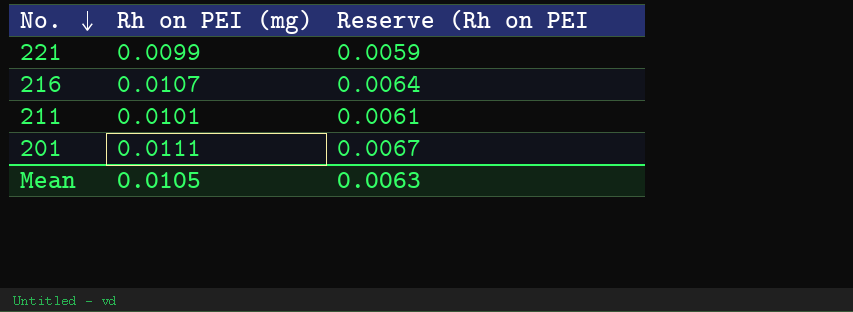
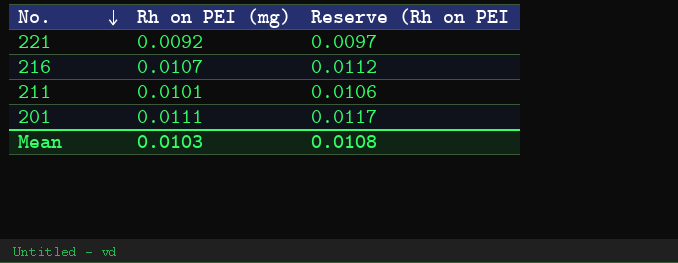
column Reserve (Rh on PEI | formula: [Rh on PEI (mg)] * 0.6 -> [Rh on PEI (mg)] * 1.05
221 | Rh on PEI (mg): 0.0099 -> 0.0092
Mean | Rh on PEI (mg): 0.0105 -> 0.0103
Mean | Reserve (Rh on PEI: 0.0063 -> 0.0108

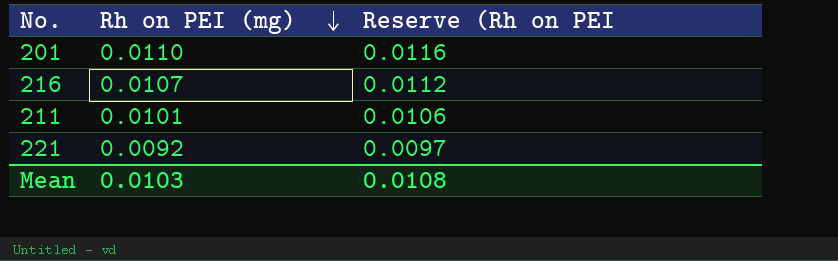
row order: No. descending -> Rh on PEI (mg) descending
201 | Rh on PEI (mg): 0.0111 -> 0.0110
201 | Reserve (Rh on PEI: 0.0117 -> 0.0116

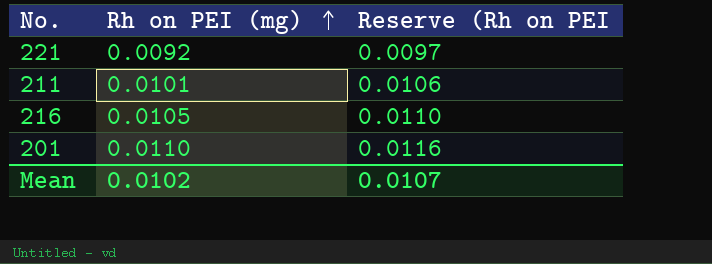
row order: Rh on PEI (mg) descending -> Rh on PEI (mg) ascending
216 | Rh on PEI (mg): 0.0107 -> 0.0105
216 | Reserve (Rh on PEI: 0.0112 -> 0.0110
Mean | Rh on PEI (mg): 0.0103 -> 0.0102
Mean | Reserve (Rh on PEI: 0.0108 -> 0.0107

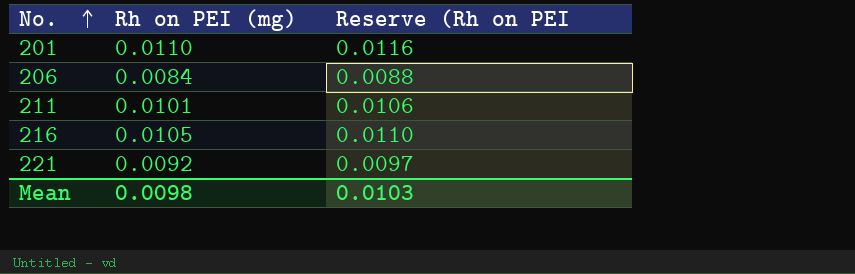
row order: Rh on PEI (mg) ascending -> No. ascending
row 206: none -> 0.0084 | 0.0088
Mean | Rh on PEI (mg): 0.0102 -> 0.0098
Mean | Reserve (Rh on PEI: 0.0107 -> 0.0103

